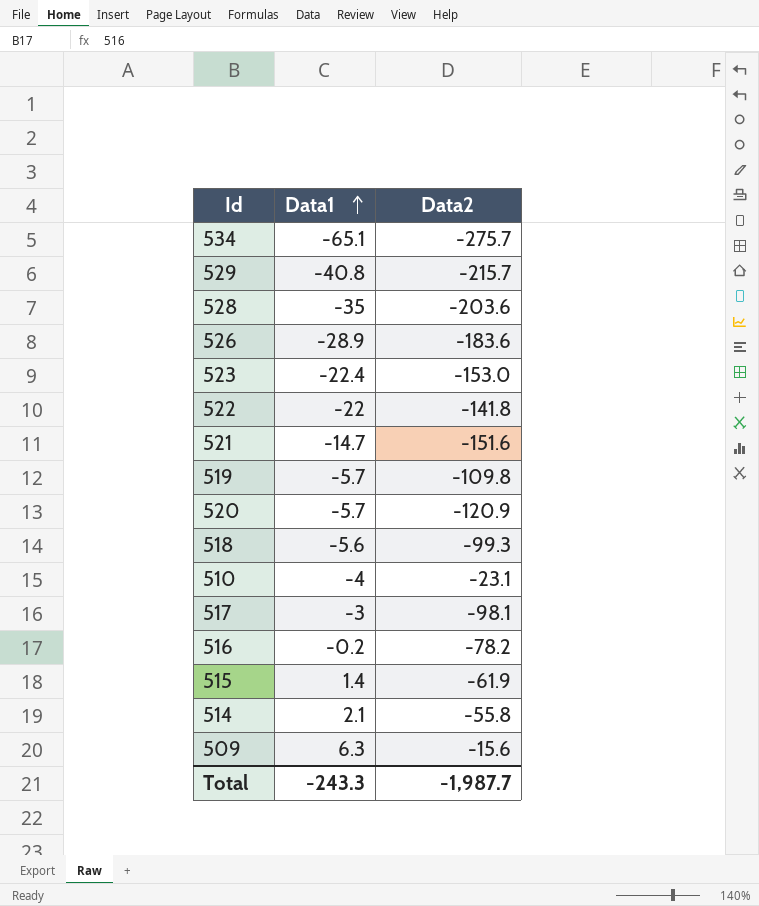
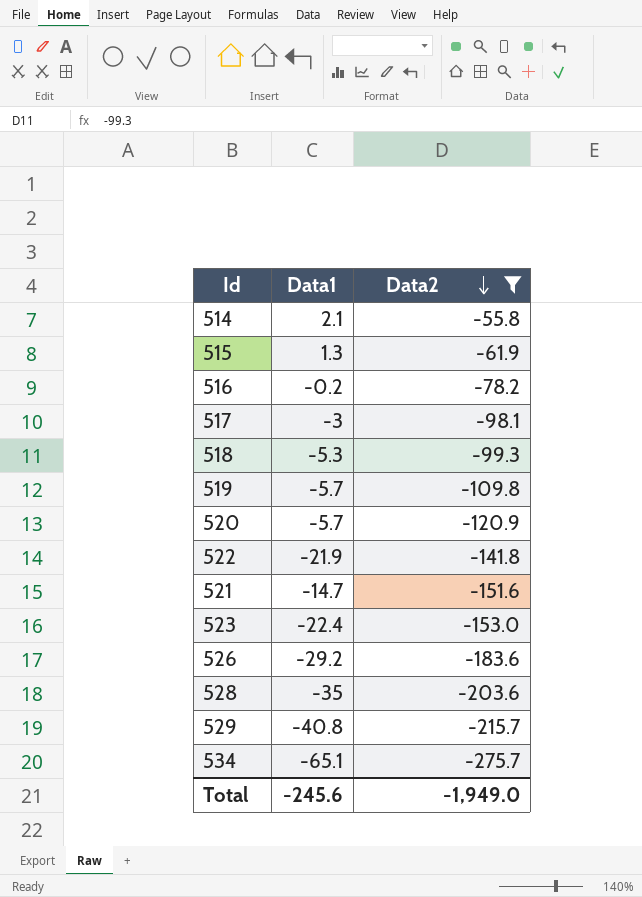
filter: none -> Data2 <= -55.8
row order: Data1 ascending -> Data2 descending
515 | Data1: 1.4 -> 1.3
518 | Data1: -5.6 -> -5.3
522 | Data1: -22 -> -21.9
526 | Data1: -28.9 -> -29.2
Total | Data1: -243.3 -> -245.6
Total | Data2: -1,987.7 -> -1,949.0

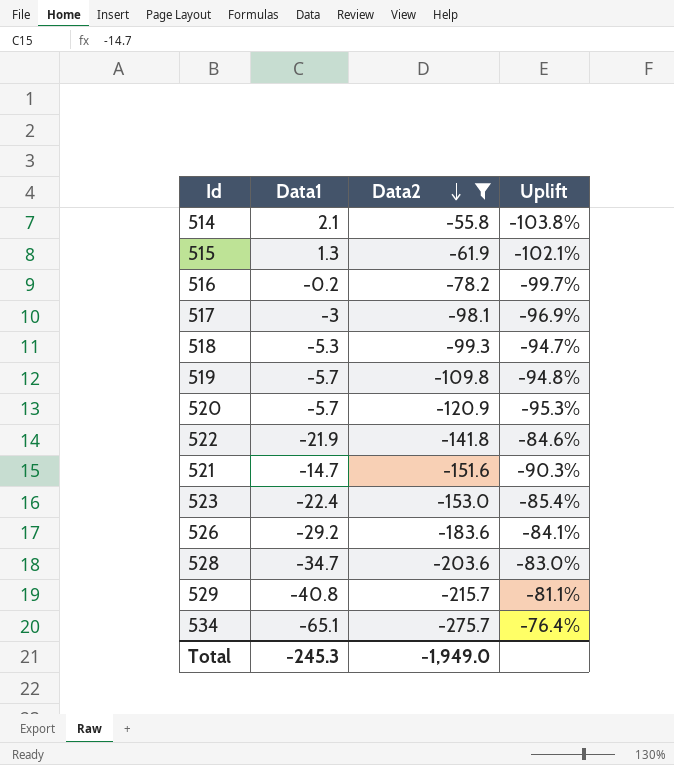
column Uplift | formula: none -> ([Data1] - [Data2]) / [Data2]
528 | Data1: -35 -> -34.7
Total | Data1: -245.6 -> -245.3

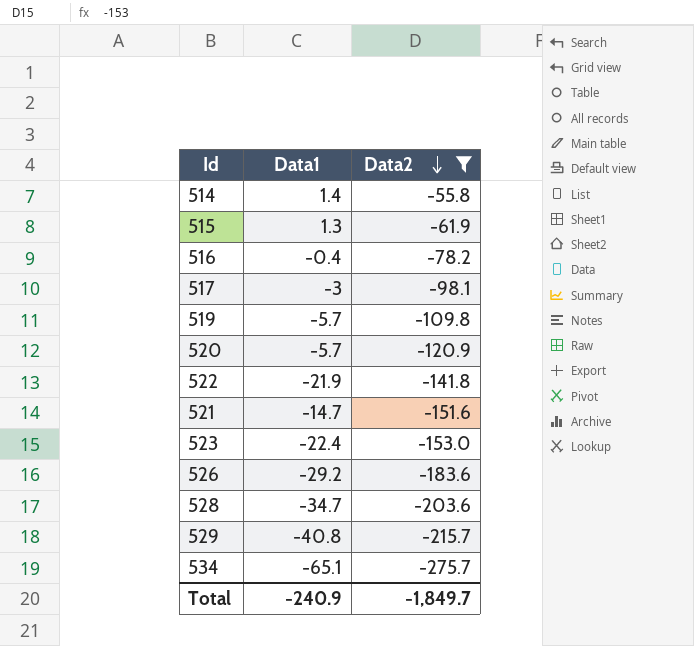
column Uplift | formula: ([Data1] - [Data2]) / [Data2] -> none
row 518: -5.3 | -99.3 | -94.7% -> none
514 | Data1: 2.1 -> 1.4
516 | Data1: -0.2 -> -0.4
Total | Data1: -245.3 -> -240.9
Total | Data2: -1,949.0 -> -1,849.7

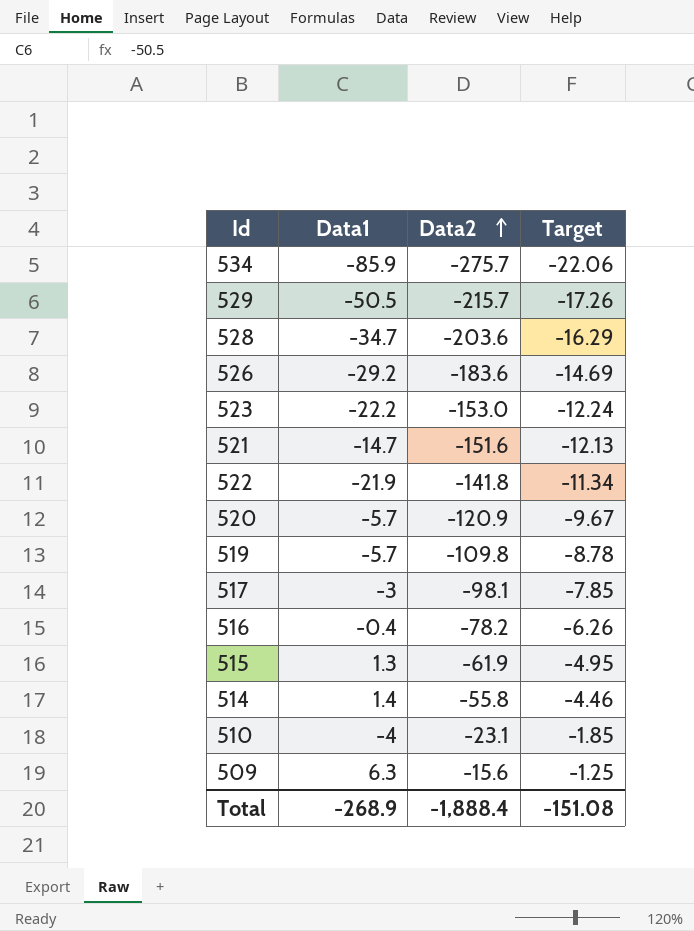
filter: Data2 <= -55.8 -> none
row order: Data2 descending -> Data2 ascending
column Target | formula: none -> [Data2] * 0.08
534 | Data1: -65.1 -> -85.9
529 | Data1: -40.8 -> -50.5
523 | Data1: -22.4 -> -22.2
Total | Data1: -240.9 -> -268.9
Total | Data2: -1,849.7 -> -1,888.4

